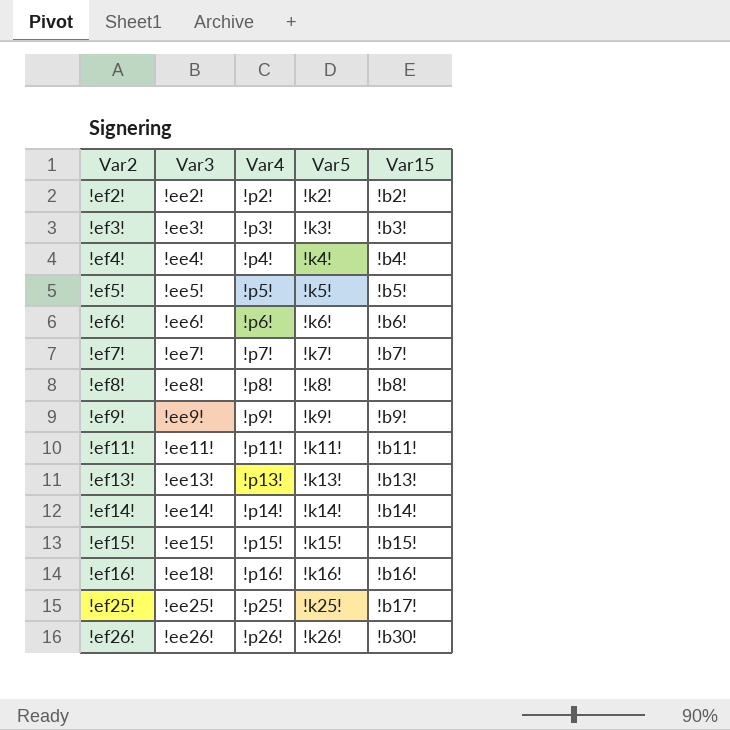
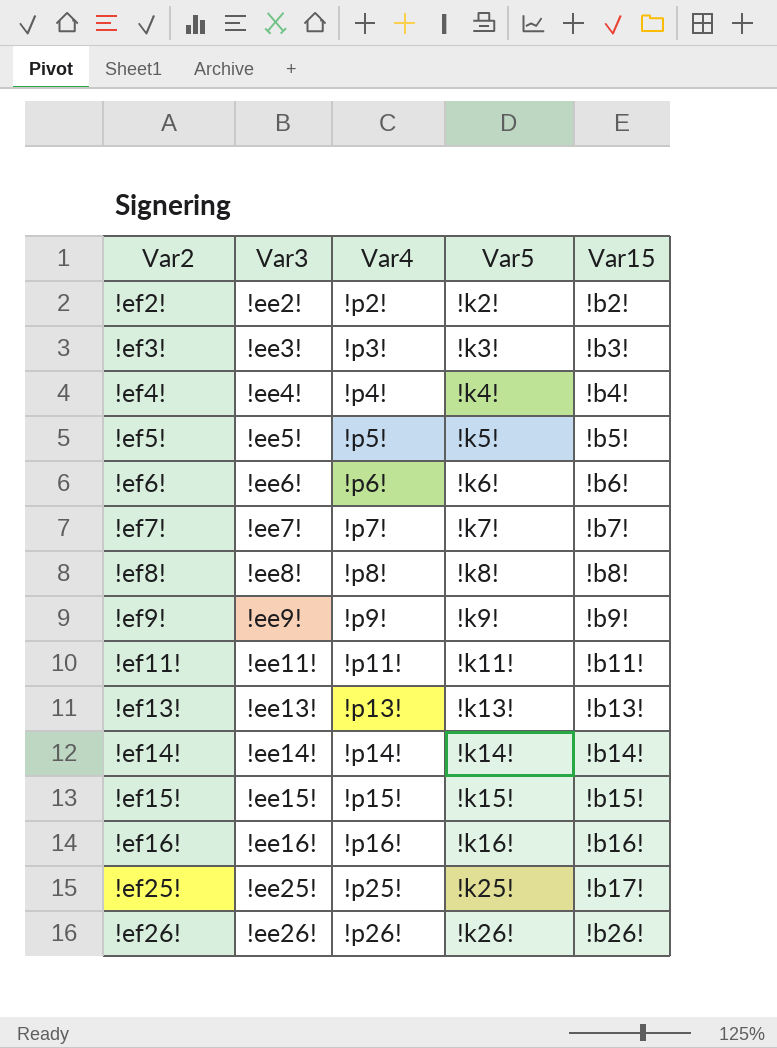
!ef16! | Var3: !ee18! -> !ee16!
!ef26! | Var15: !b30! -> !b26!

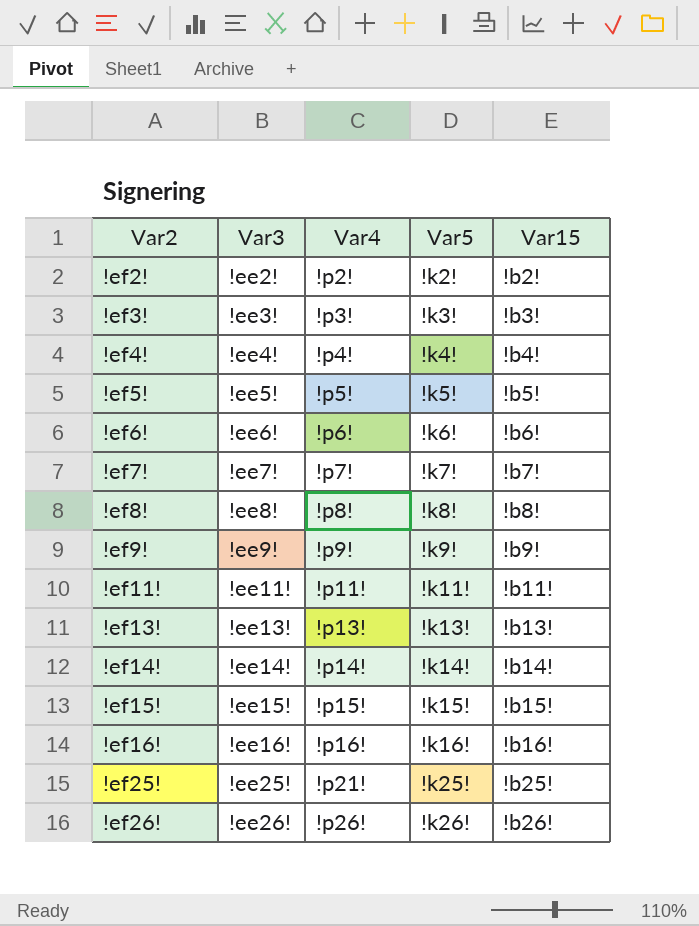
!ef25! | Var4: !p25! -> !p21!
!ef25! | Var15: !b17! -> !b25!

